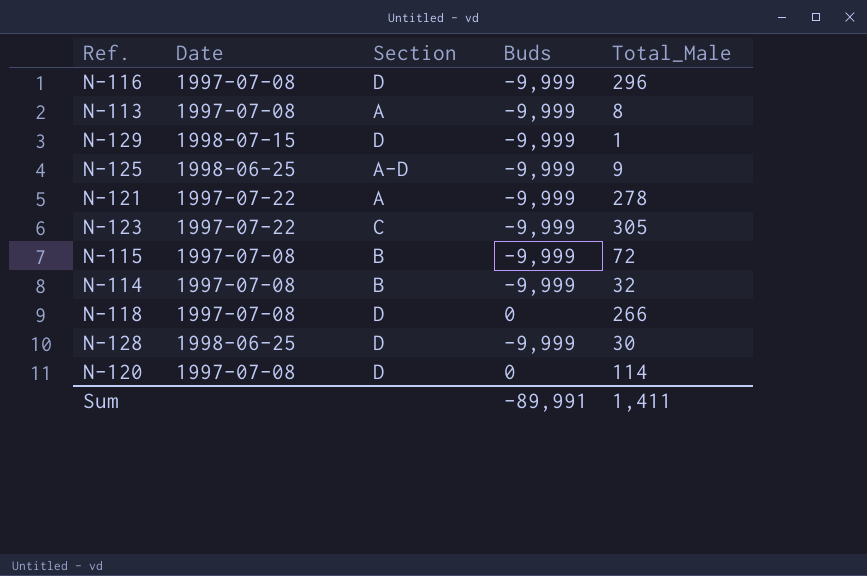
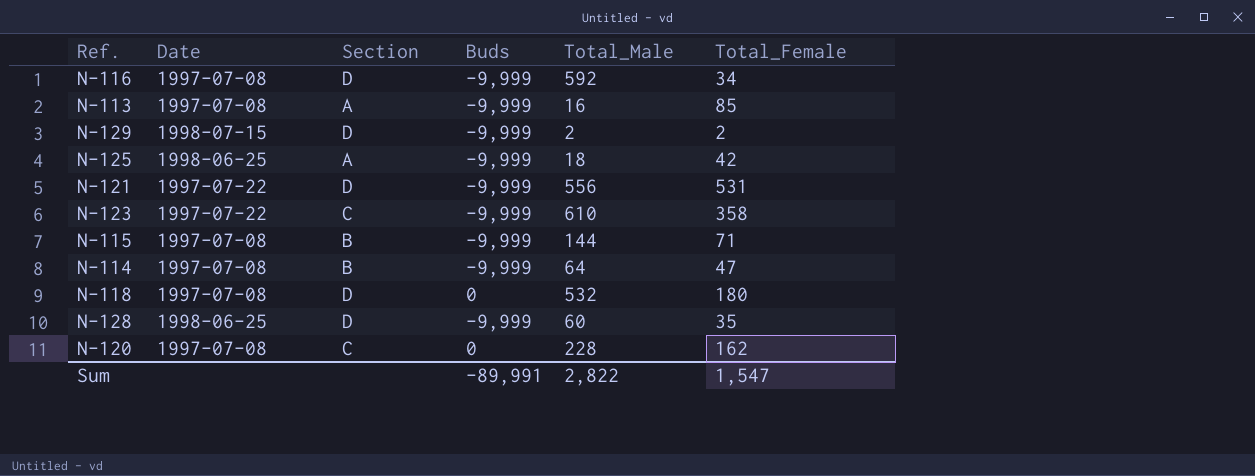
column Total_Female | position: none -> 6
N-116 | Total_Male: 296 -> 592
N-113 | Total_Male: 8 -> 16
N-129 | Total_Male: 1 -> 2
N-125 | Section: A-D -> A
N-125 | Total_Male: 9 -> 18
N-121 | Section: A -> D
N-121 | Total_Male: 278 -> 556
N-123 | Total_Male: 305 -> 610
N-115 | Total_Male: 72 -> 144
N-114 | Total_Male: 32 -> 64
N-118 | Total_Male: 266 -> 532
N-128 | Total_Male: 30 -> 60
N-120 | Section: D -> C
N-120 | Total_Male: 114 -> 228
Sum | Total_Male: 1,411 -> 2,822

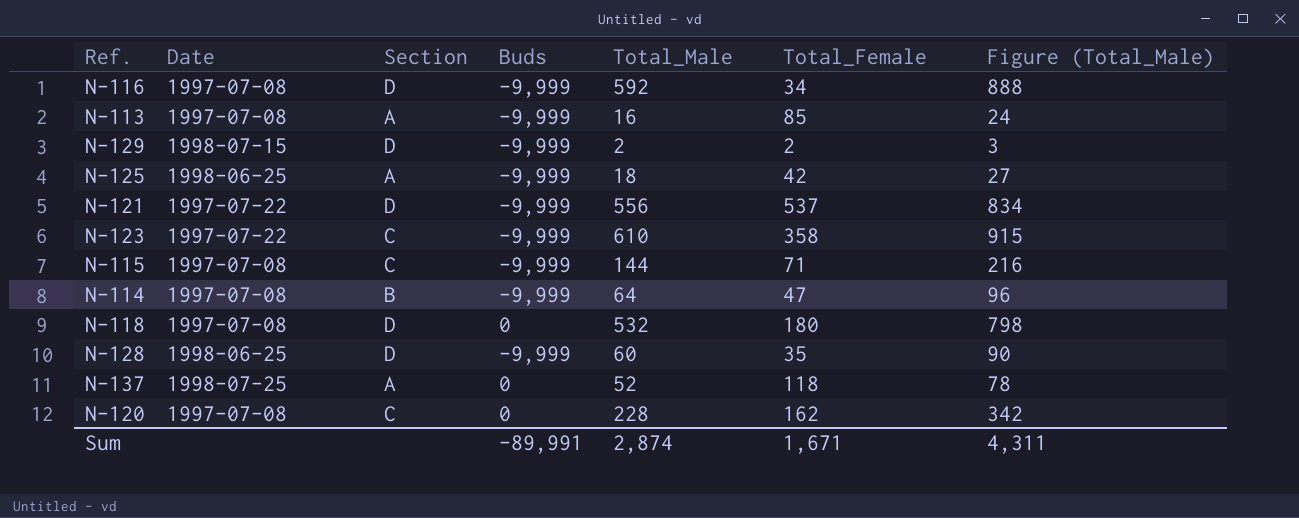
column Figure (Total_Male) | formula: none -> [Total_Male] * 1.5
N-121 | Total_Female: 531 -> 537
N-115 | Section: B -> C
row N-137: none -> 1998-07-25 | A | 0 | 52 | 118 | 78
Sum | Total_Male: 2,822 -> 2,874
Sum | Total_Female: 1,547 -> 1,671

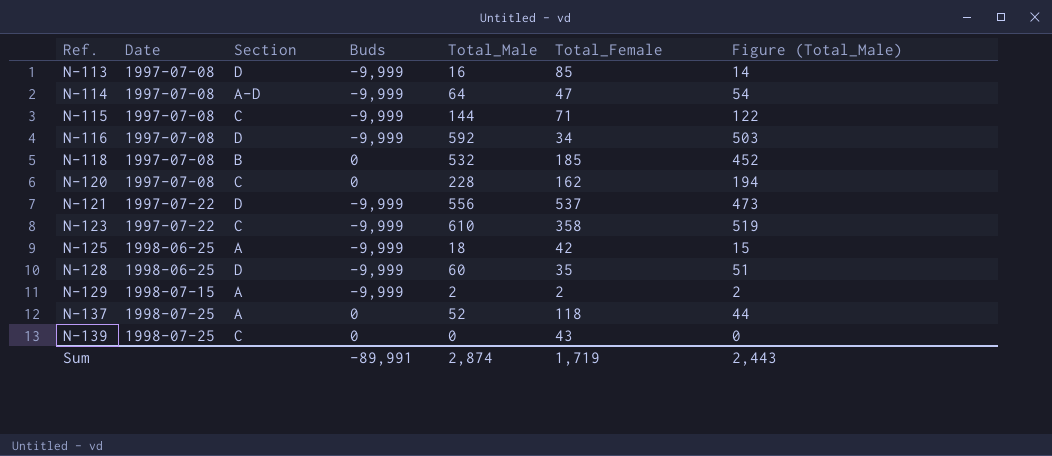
row order: none -> Ref. ascending
column Figure (Total_Male) | formula: [Total_Male] * 1.5 -> [Total_Male] * 0.85
N-113 | Section: A -> D
N-114 | Section: B -> A-D
N-118 | Section: D -> B
N-118 | Total_Female: 180 -> 185
N-129 | Section: D -> A
row N-139: none -> 1998-07-25 | C | 0 | 0 | 43 | 0
Sum | Total_Female: 1,671 -> 1,719
Sum | Figure (Total_Male): 4,311 -> 2,443

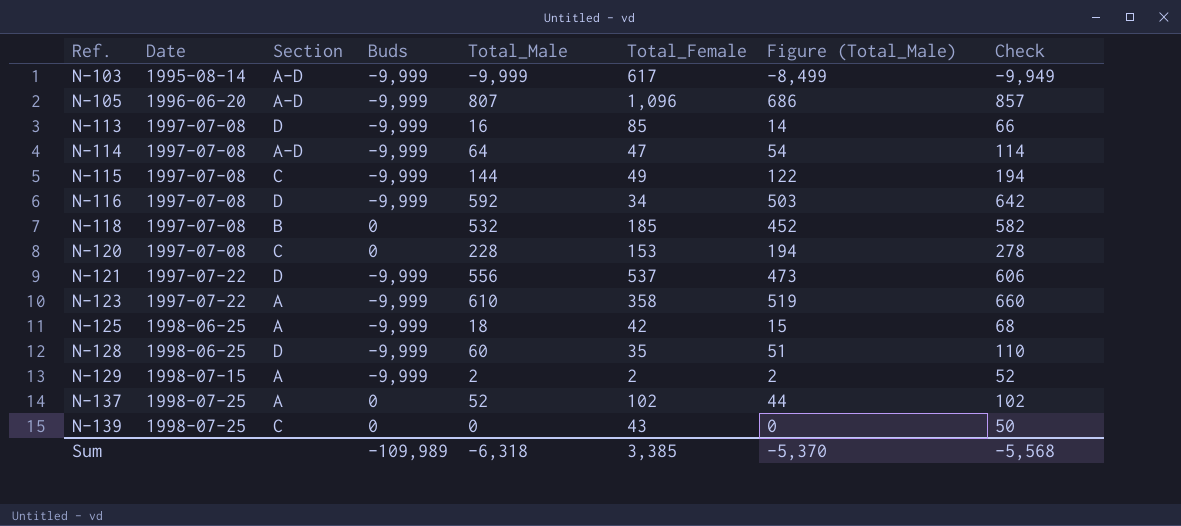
column Check | formula: none -> [Total_Male] + 50
row N-103: none -> 1995-08-14 | A-D | -9,999 | -9,999 | 617 | -8,499 | -9,949
row N-105: none -> 1996-06-20 | A-D | -9,999 | 807 | 1,096 | 686 | 857
N-115 | Total_Female: 71 -> 49
N-120 | Total_Female: 162 -> 153
N-123 | Section: C -> A
N-137 | Total_Female: 118 -> 102
Sum | Buds: -89,991 -> -109,989
Sum | Total_Male: 2,874 -> -6,318
Sum | Total_Female: 1,719 -> 3,385
Sum | Figure (Total_Male): 2,443 -> -5,370

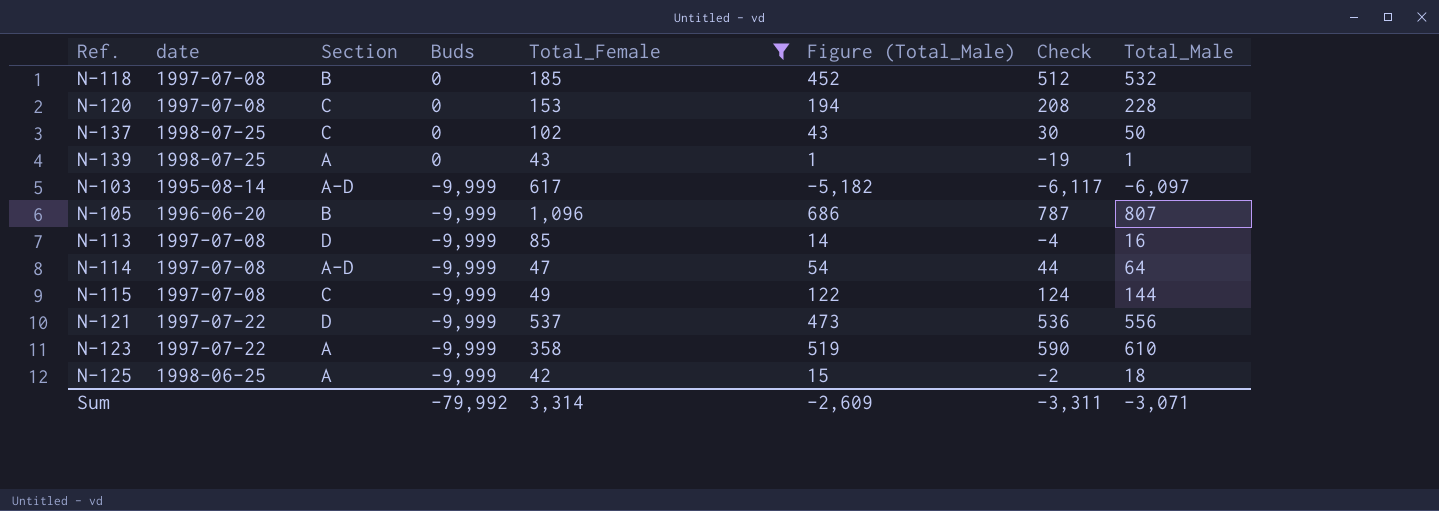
filter: none -> Total_Female >= 42
row order: Ref. ascending -> Buds descending
column name: Date -> date
column Check | formula: [Total_Male] + 50 -> [Total_Male] - 20
column Total_Male | position: 5 -> 8
N-137 | Section: A -> C
N-137 | Figure (Total_Male): 44 -> 43
N-137 | Total_Male: 52 -> 50
N-139 | Section: C -> A
N-139 | Figure (Total_Male): 0 -> 1
N-139 | Total_Male: 0 -> 1
N-103 | Figure (Total_Male): -8,499 -> -5,182
N-103 | Total_Male: -9,999 -> -6,097
N-105 | Section: A-D -> B
Sum | Buds: -109,989 -> -79,992
Sum | Total_Female: 3,385 -> 3,314
Sum | Figure (Total_Male): -5,370 -> -2,609
Sum | Check: -5,568 -> -3,311
Sum | Total_Male: -6,318 -> -3,071

